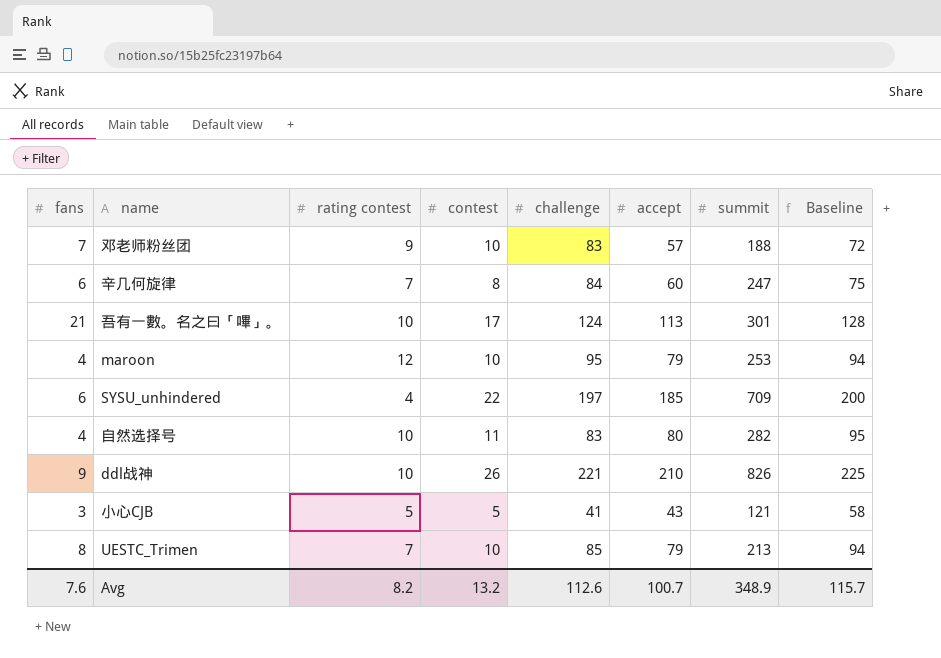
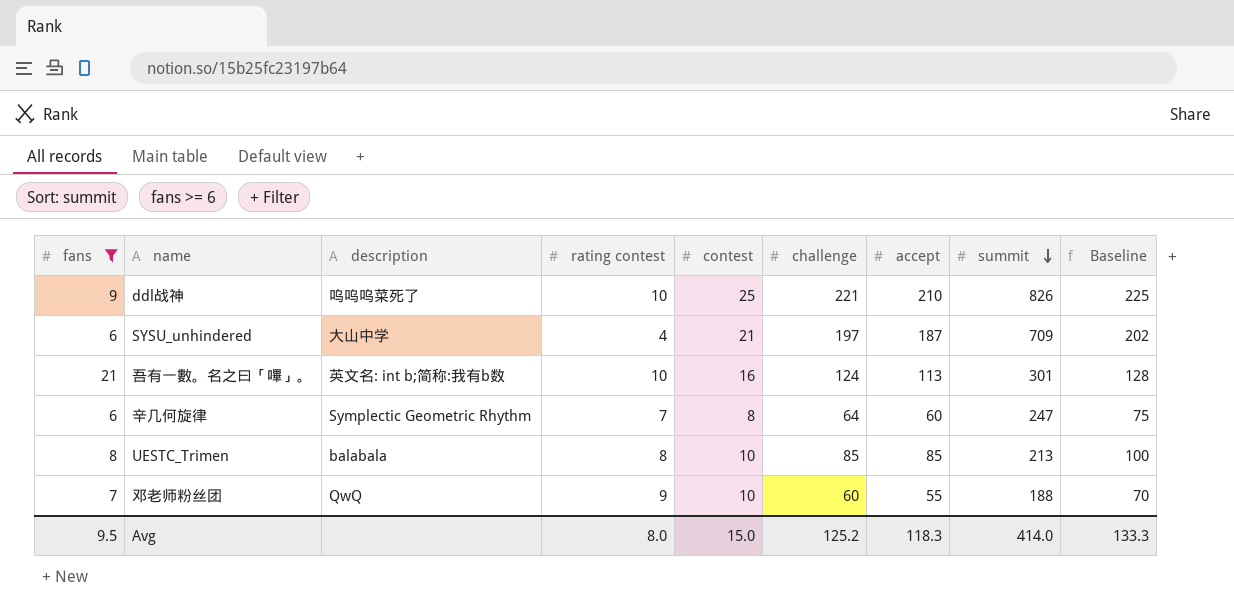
filter: none -> fans >= 6
row order: none -> summit descending
column description | position: none -> 3
ddl战神 | contest: 26 -> 25
SYSU_unhindered | contest: 22 -> 21
SYSU_unhindered | accept: 185 -> 187
SYSU_unhindered | Baseline: 200 -> 202
吾有一數。名之曰「嗶」。 | contest: 17 -> 16
辛几何旋律 | challenge: 84 -> 64
UESTC_Trimen | rating contest: 7 -> 8
UESTC_Trimen | accept: 79 -> 85
UESTC_Trimen | Baseline: 94 -> 100
邓老师粉丝团 | challenge: 83 -> 60
邓老师粉丝团 | accept: 57 -> 55
邓老师粉丝团 | Baseline: 72 -> 70
Avg | fans: 7.6 -> 9.5
Avg | rating contest: 8.2 -> 8.0
Avg | contest: 13.2 -> 15.0
Avg | challenge: 112.6 -> 125.2
Avg | accept: 100.7 -> 118.3
Avg | summit: 348.9 -> 414.0
Avg | Baseline: 115.7 -> 133.3

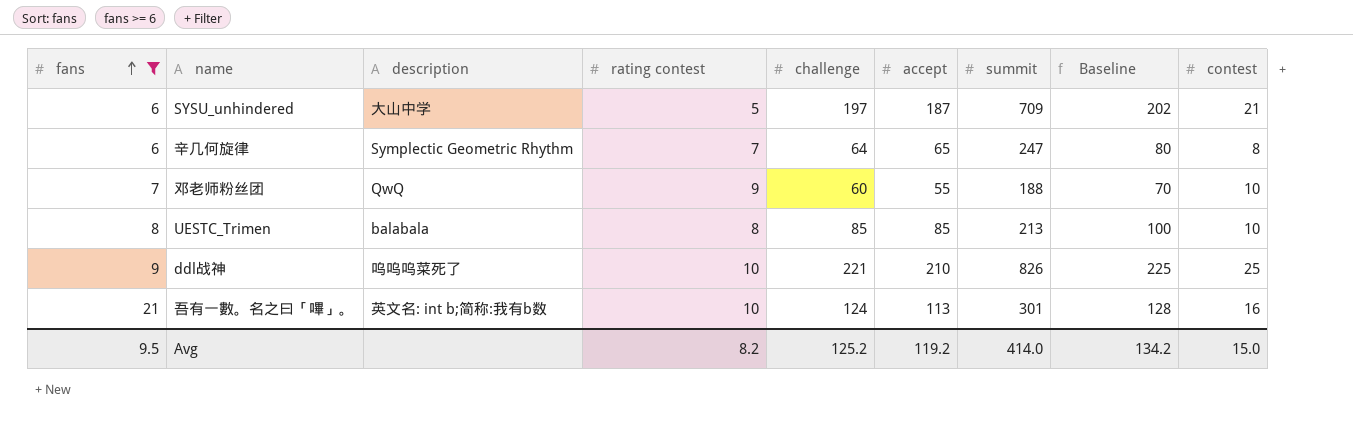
row order: summit descending -> fans ascending
column contest | position: 5 -> 9
SYSU_unhindered | rating contest: 4 -> 5
辛几何旋律 | accept: 60 -> 65
辛几何旋律 | Baseline: 75 -> 80
Avg | rating contest: 8.0 -> 8.2
Avg | accept: 118.3 -> 119.2
Avg | Baseline: 133.3 -> 134.2

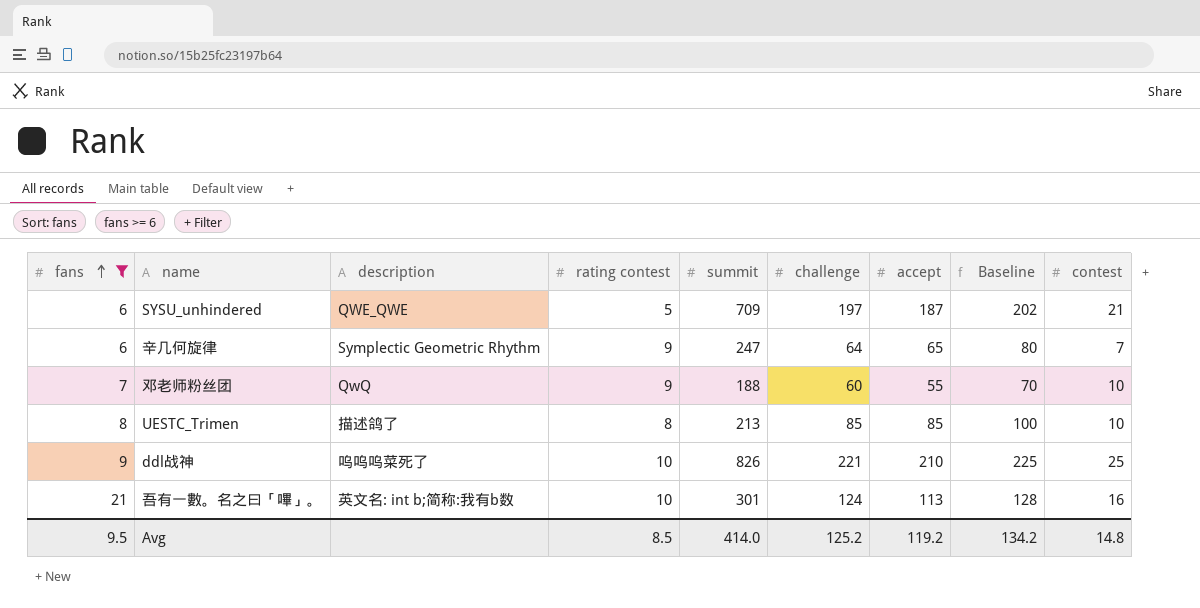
column summit | position: 7 -> 5
SYSU_unhindered | description: 大山中学 -> QWE_QWE
辛几何旋律 | rating contest: 7 -> 9
辛几何旋律 | contest: 8 -> 7
UESTC_Trimen | description: balabala -> 描述鸽了
Avg | rating contest: 8.2 -> 8.5
Avg | contest: 15.0 -> 14.8

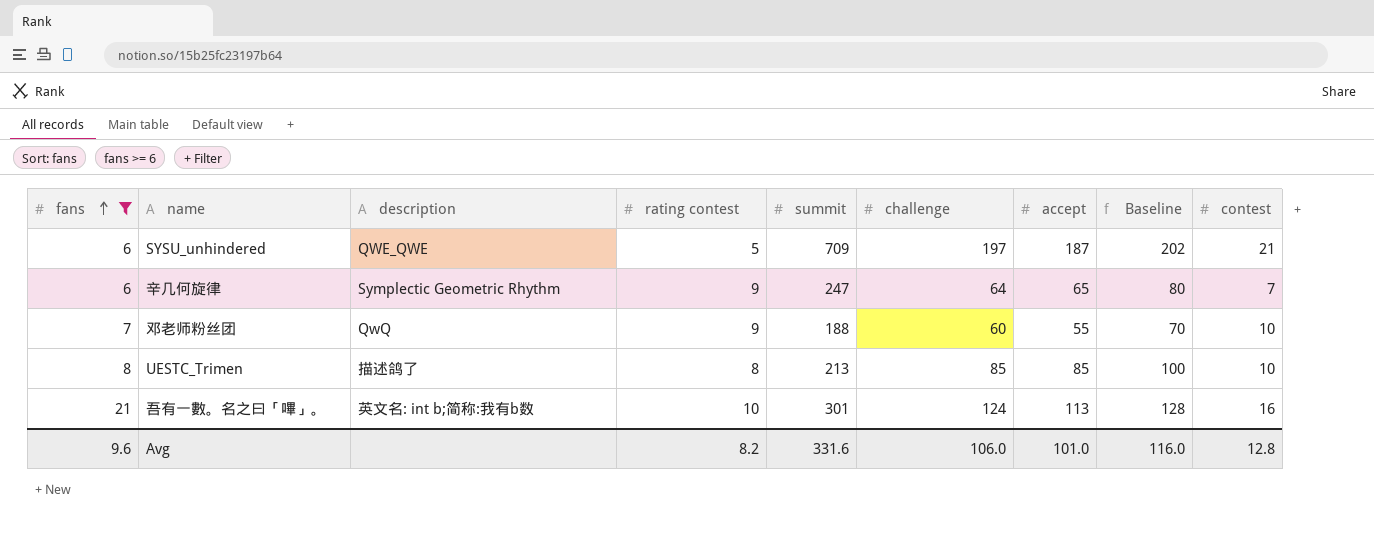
row ddl战神: 9 | 呜呜呜菜死了 | 10 | 826 | 221 | 210 | 225 | 25 -> none
Avg | fans: 9.5 -> 9.6
Avg | rating contest: 8.5 -> 8.2
Avg | summit: 414.0 -> 331.6
Avg | challenge: 125.2 -> 106.0
Avg | accept: 119.2 -> 101.0
Avg | Baseline: 134.2 -> 116.0
Avg | contest: 14.8 -> 12.8

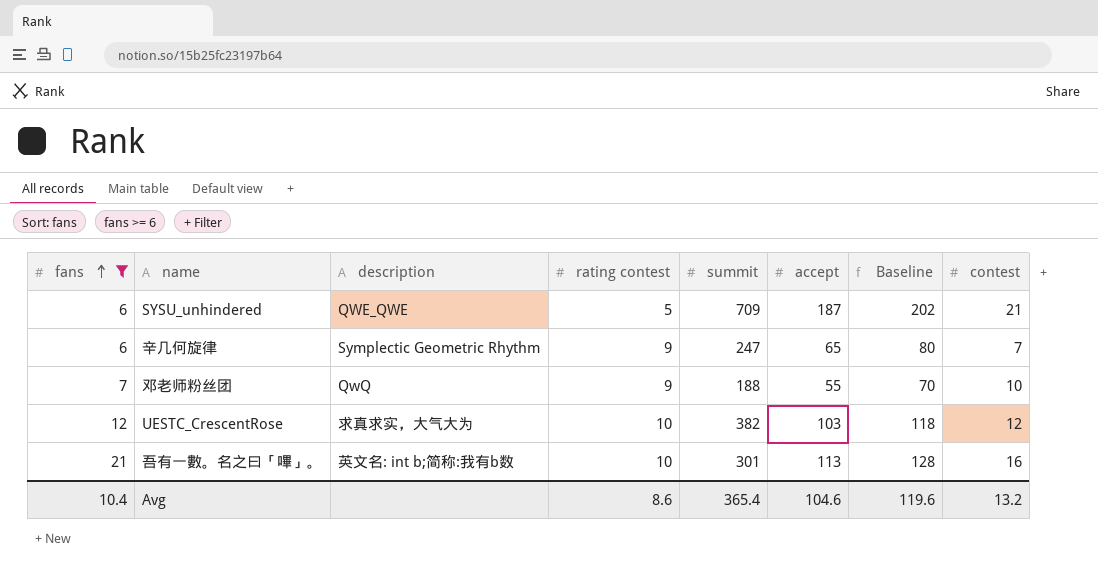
column challenge | position: 6 -> none
row UESTC_Trimen: 8 | 描述鸽了 | 8 | 213 | 85 | 85 | 100 | 10 -> none
row UESTC_CrescentRose: none -> 12 | 求真求实，大气大为 | 10 | 382 | 103 | 118 | 12
Avg | fans: 9.6 -> 10.4
Avg | rating contest: 8.2 -> 8.6
Avg | summit: 331.6 -> 365.4
Avg | accept: 101.0 -> 104.6
Avg | Baseline: 116.0 -> 119.6
Avg | contest: 12.8 -> 13.2

